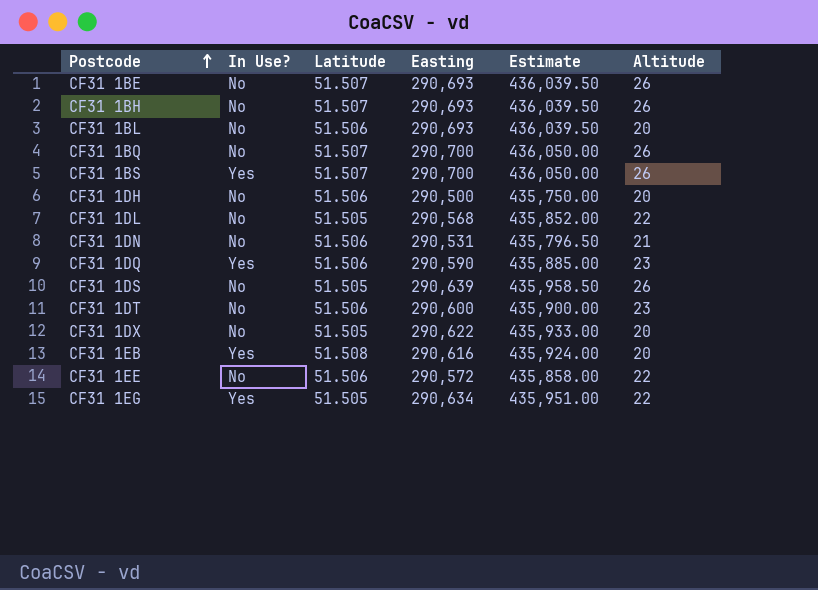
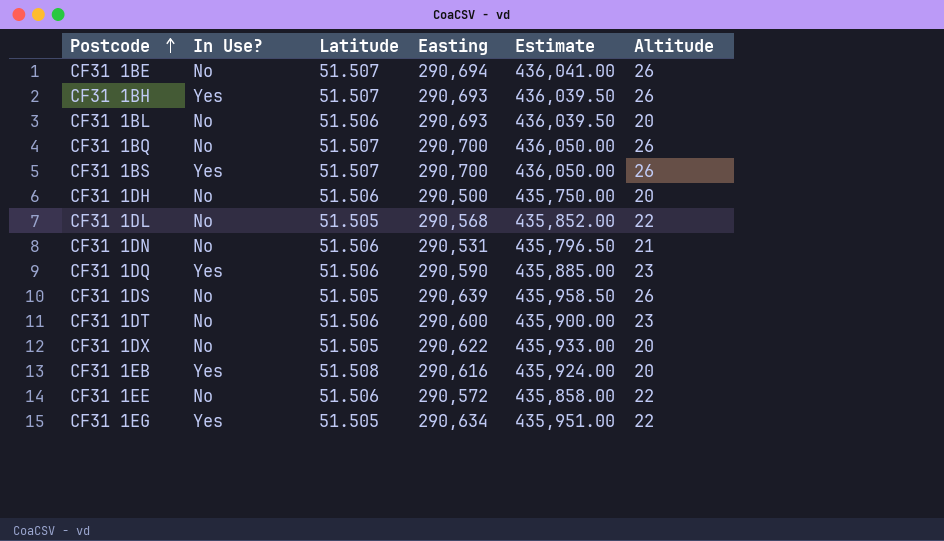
CF31 1BE | Easting: 290,693 -> 290,694
CF31 1BE | Estimate: 436,039.50 -> 436,041.00
CF31 1BH | In Use?: No -> Yes

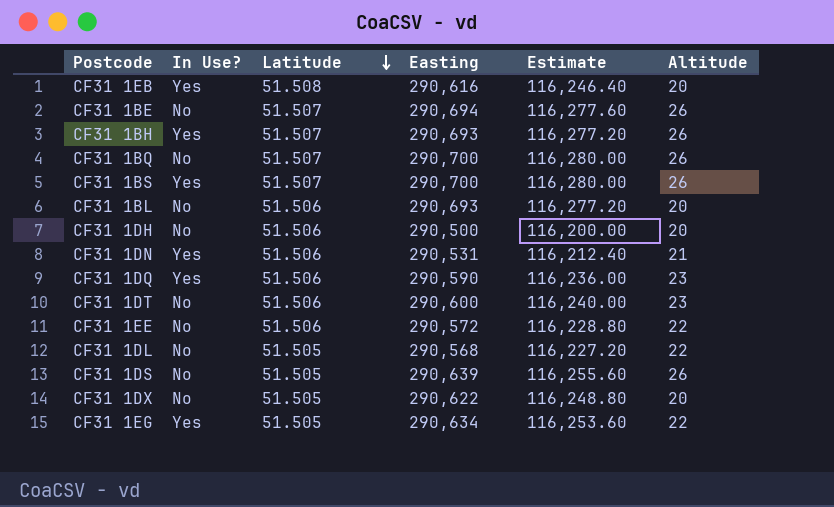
row order: Postcode ascending -> Latitude descending
column Estimate | formula: [Easting] * 1.5 -> [Easting] * 0.4
CF31 1DN | In Use?: No -> Yes

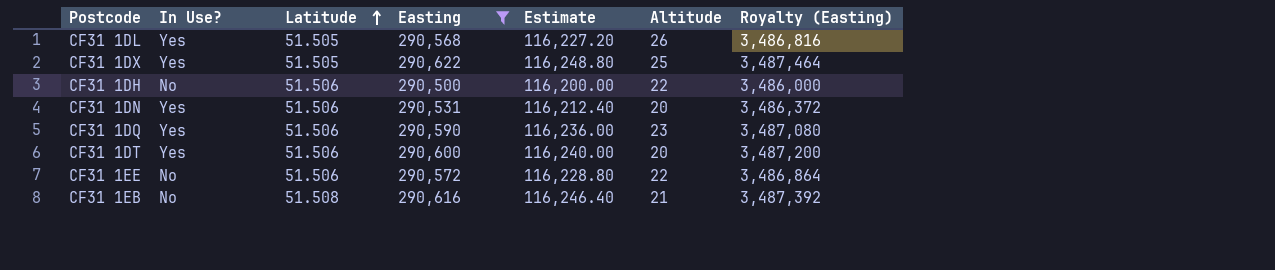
filter: none -> Easting <= 290,622
row order: Latitude descending -> Latitude ascending
column Royalty (Easting) | formula: none -> [Easting] * 12
CF31 1DL | In Use?: No -> Yes
CF31 1DL | Altitude: 22 -> 26
CF31 1DX | In Use?: No -> Yes
CF31 1DX | Altitude: 20 -> 25
CF31 1DH | Altitude: 20 -> 22
CF31 1DN | Altitude: 21 -> 20
CF31 1DT | In Use?: No -> Yes
CF31 1DT | Altitude: 23 -> 20
CF31 1EB | In Use?: Yes -> No
CF31 1EB | Altitude: 20 -> 21

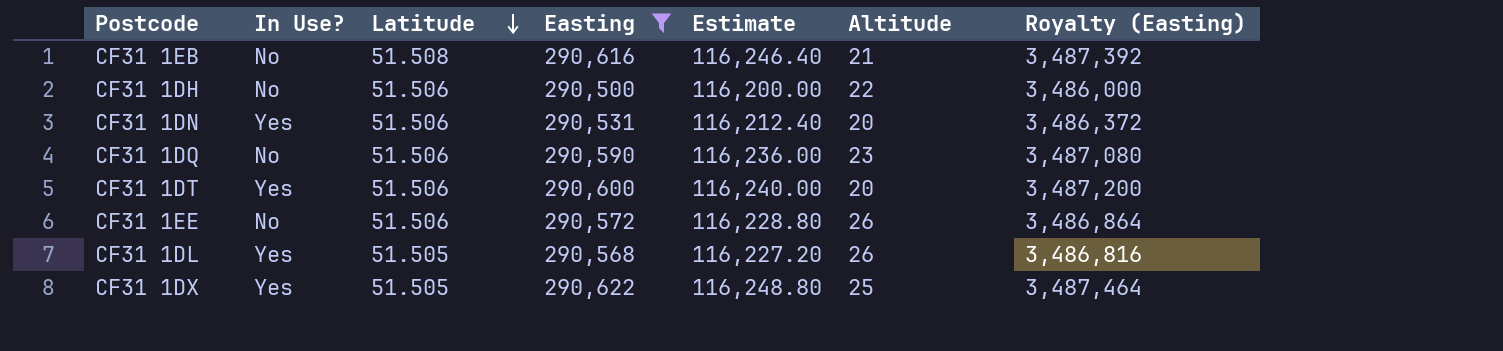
row order: Latitude ascending -> Latitude descending
CF31 1DQ | In Use?: Yes -> No
CF31 1EE | Altitude: 22 -> 26

